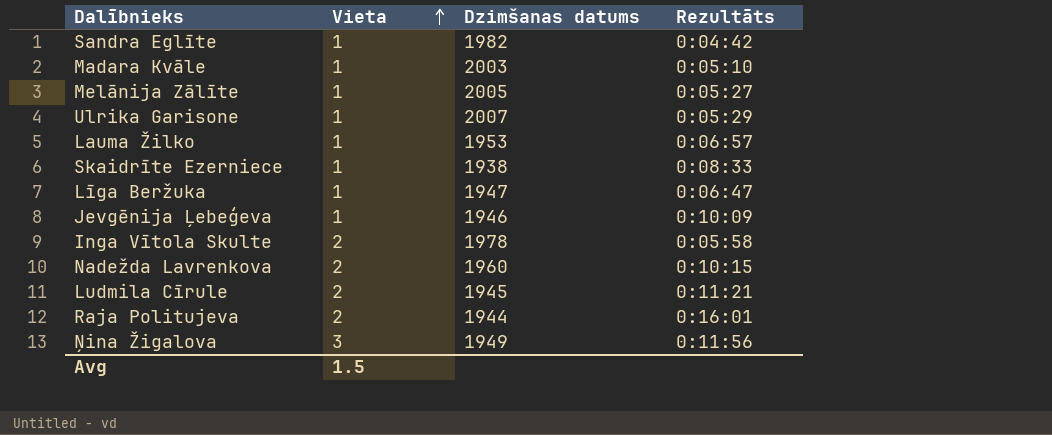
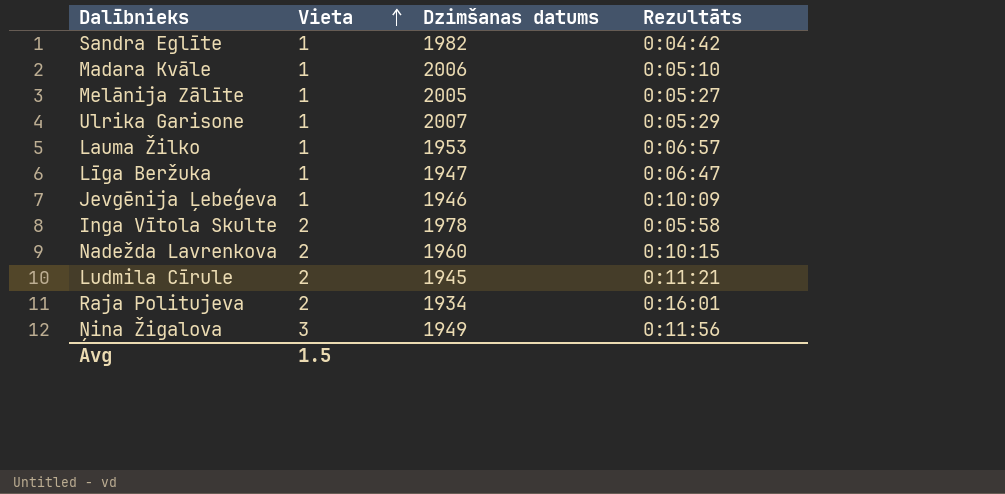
row Skaidrīte Ezerniece: 1 | 1938 | 0:08:33 -> none
Madara Kvāle | Dzimšanas datums: 2003 -> 2006
Raja Politujeva | Dzimšanas datums: 1944 -> 1934

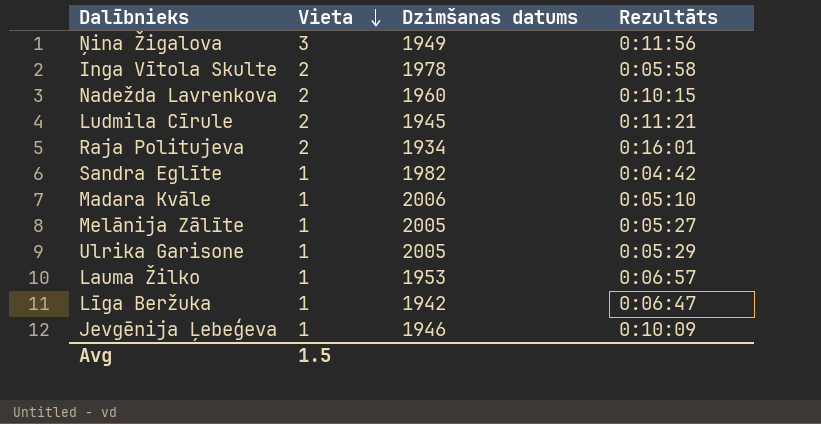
row order: Vieta ascending -> Vieta descending
Ulrika Garisone | Dzimšanas datums: 2007 -> 2005
Līga Beržuka | Dzimšanas datums: 1947 -> 1942

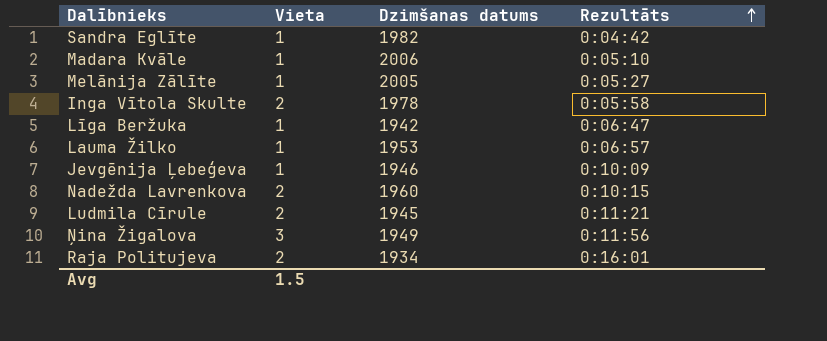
row order: Vieta descending -> Rezultāts ascending
row Ulrika Garisone: 1 | 2005 | 0:05:29 -> none

